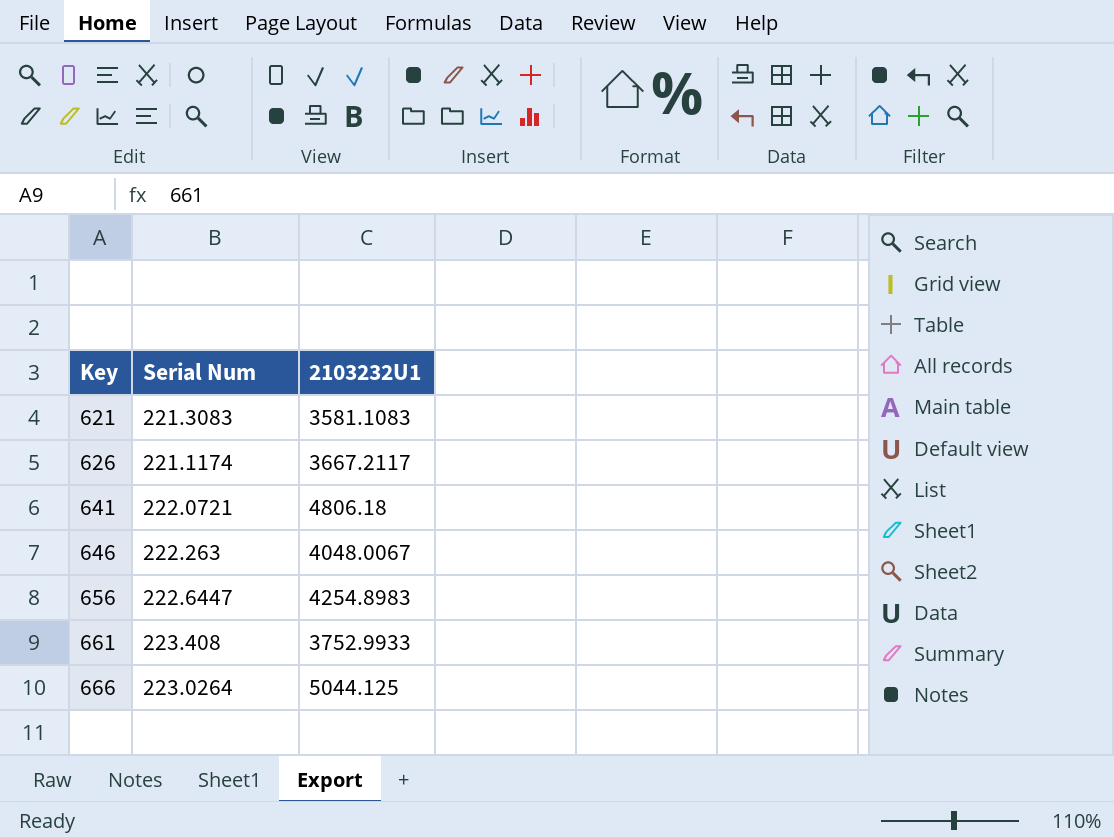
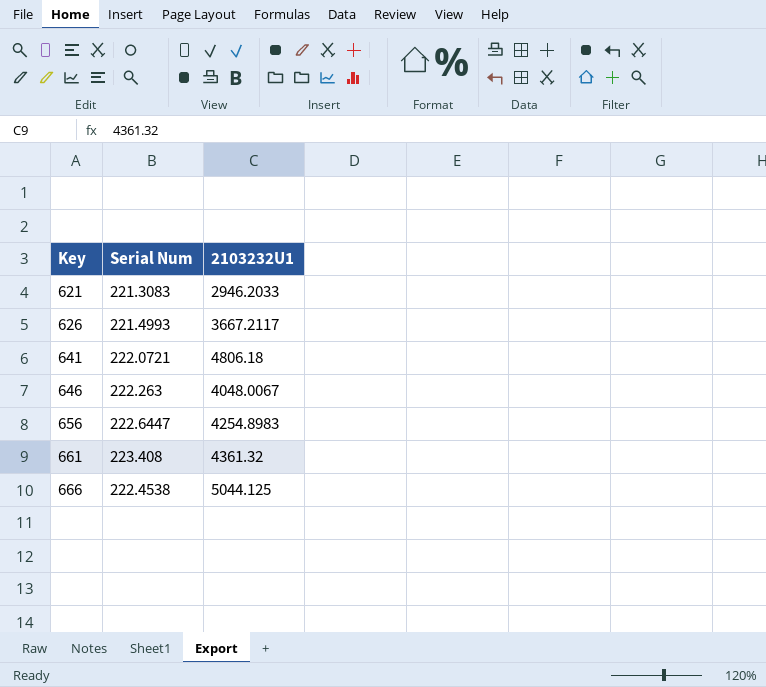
621 | 2103232U1: 3581.1083 -> 2946.2033
626 | Serial Num: 221.1174 -> 221.4993
661 | 2103232U1: 3752.9933 -> 4361.32
666 | Serial Num: 223.0264 -> 222.4538

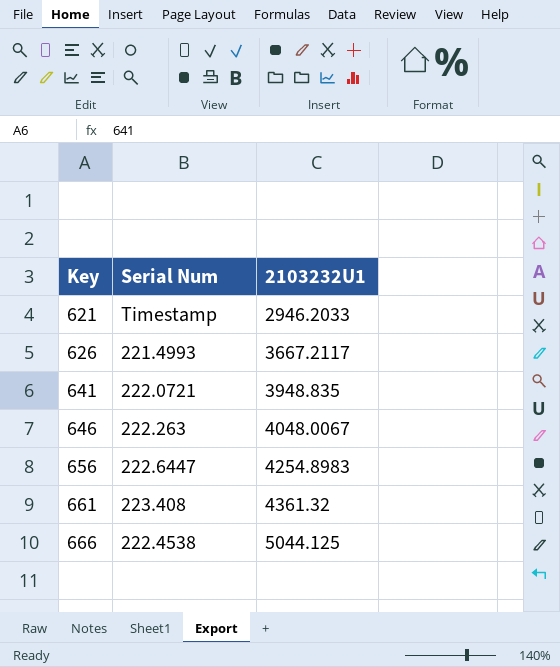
621 | Serial Num: 221.3083 -> Timestamp
641 | 2103232U1: 4806.18 -> 3948.835

